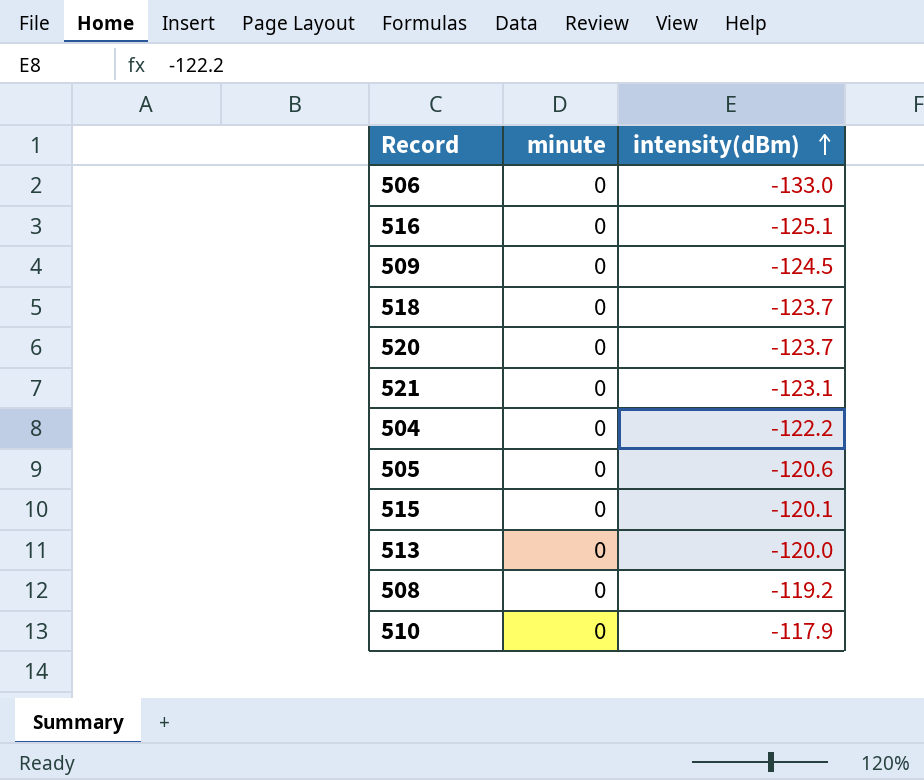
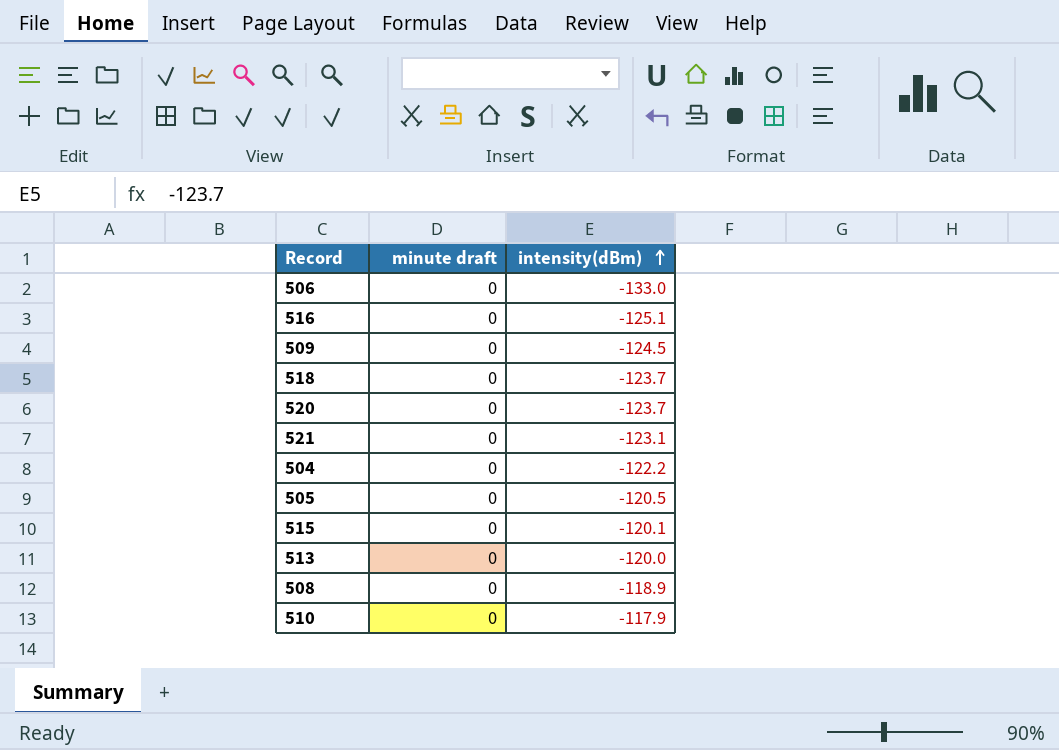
column name: minute -> minute draft
505 | intensity(dBm): -120.6 -> -120.5
508 | intensity(dBm): -119.2 -> -118.9

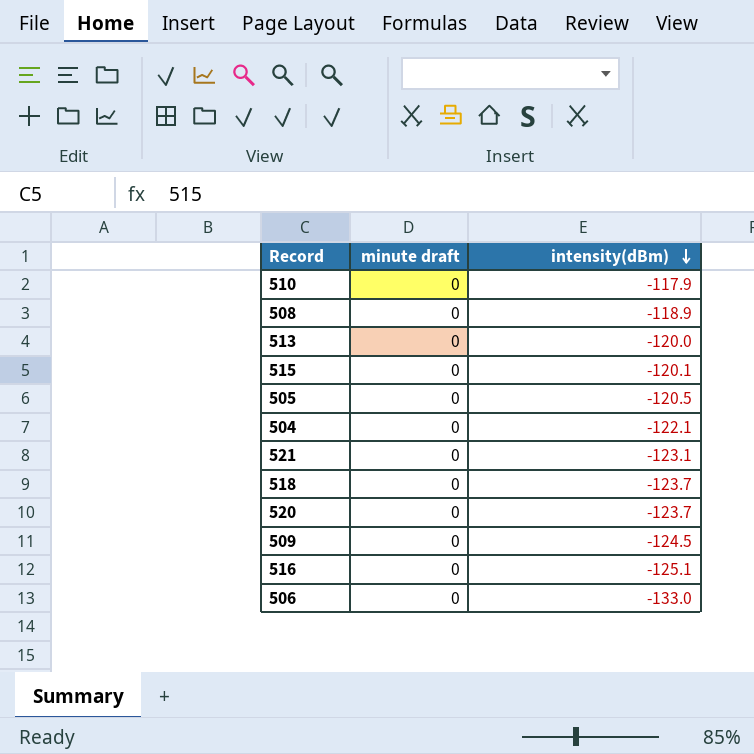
row order: intensity(dBm) ascending -> intensity(dBm) descending
504 | intensity(dBm): -122.2 -> -122.1

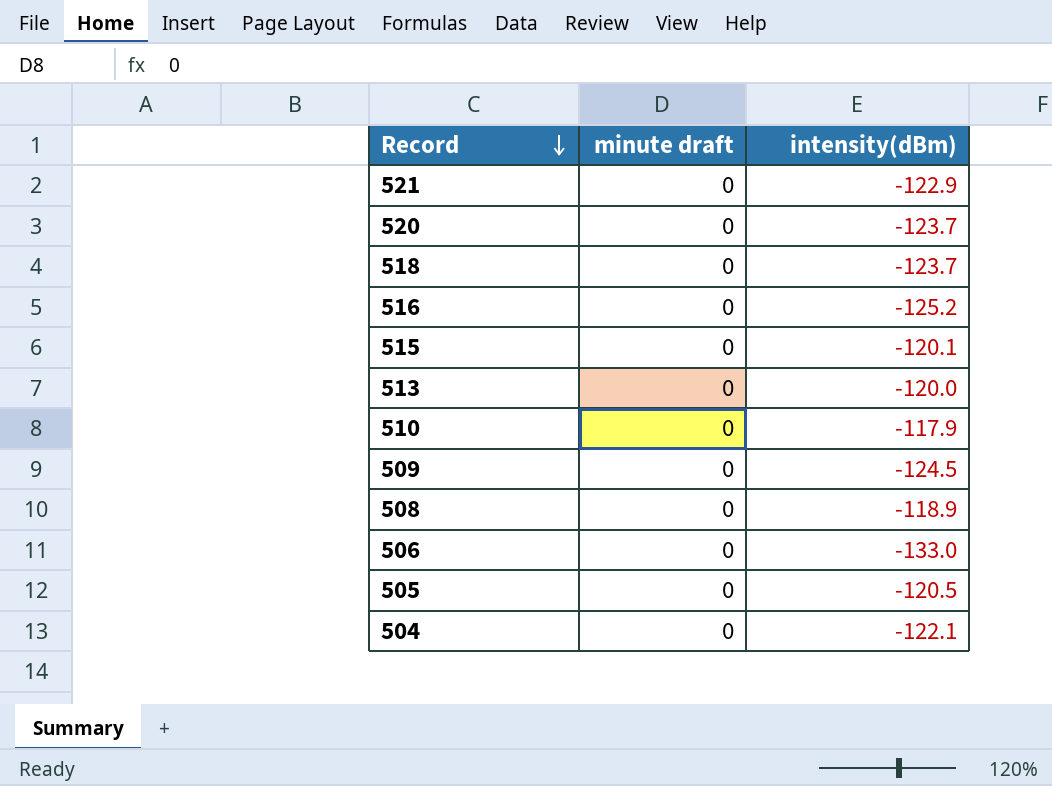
row order: intensity(dBm) descending -> Record descending
521 | intensity(dBm): -123.1 -> -122.9
516 | intensity(dBm): -125.1 -> -125.2

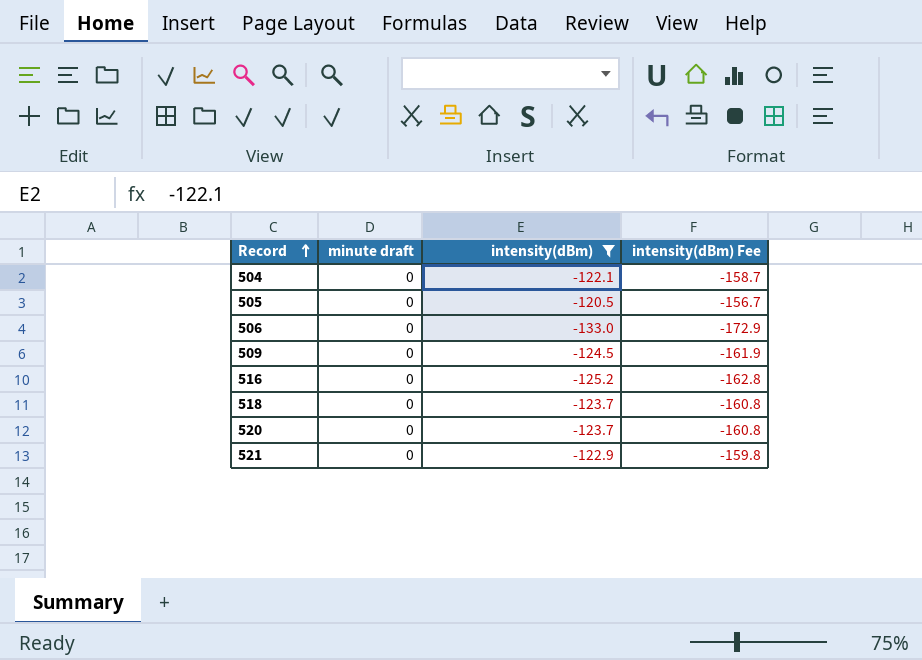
filter: none -> intensity(dBm) <= -120.5
row order: Record descending -> Record ascending
column intensity(dBm) Fee | formula: none -> [intensity(dBm)] * 1.3

